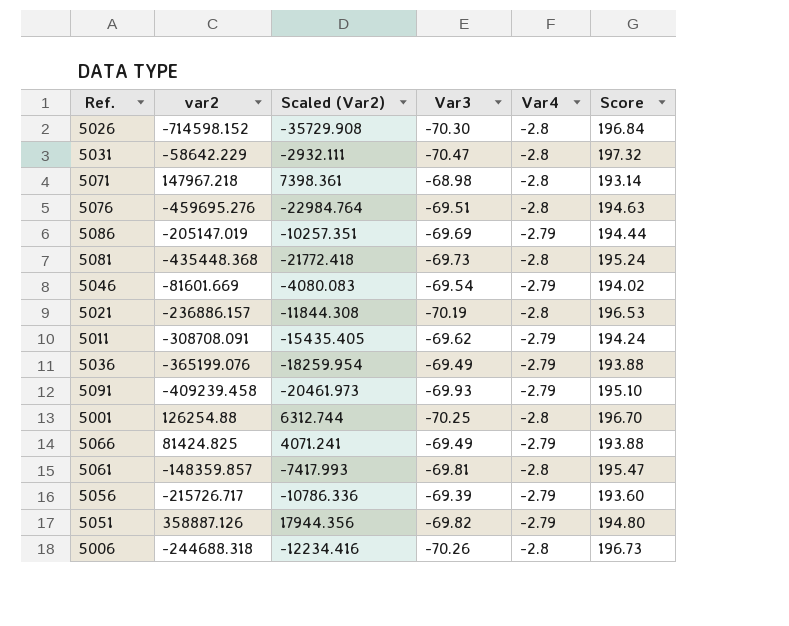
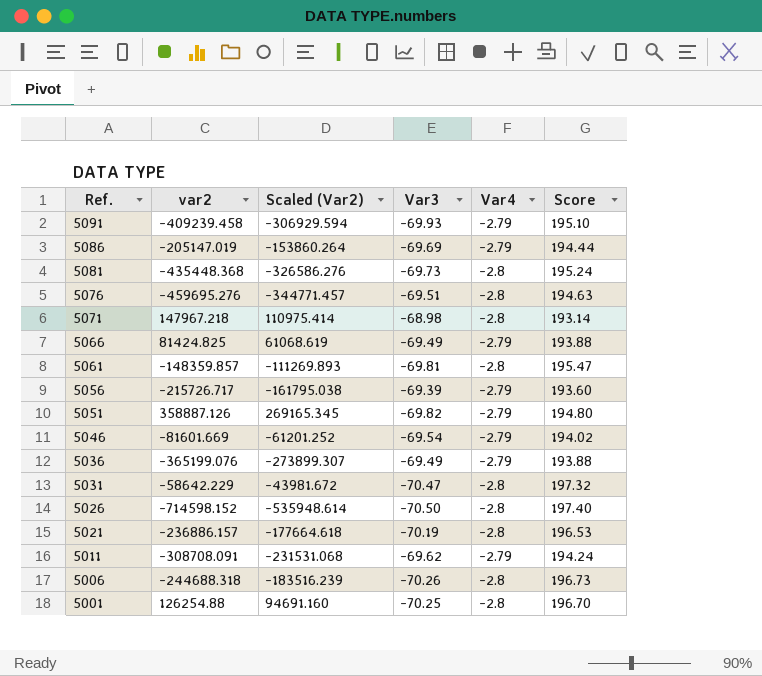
row order: none -> Ref. descending
column Scaled (Var2) | formula: [var2] * 0.05 -> [var2] * 0.75
5026 | Var3: -70.30 -> -70.50
5026 | Score: 196.84 -> 197.40

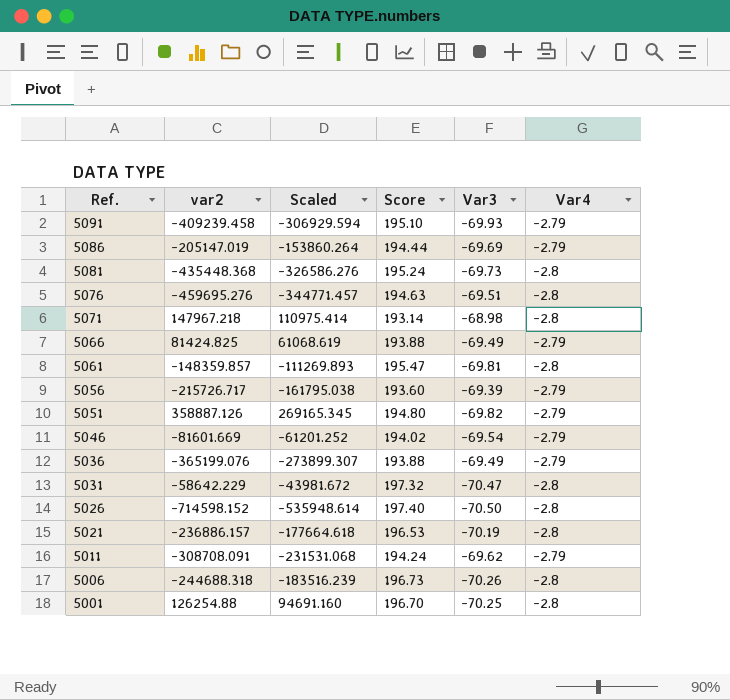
column name: Scaled (Var2) -> Scaled
column Score | position: 6 -> 4

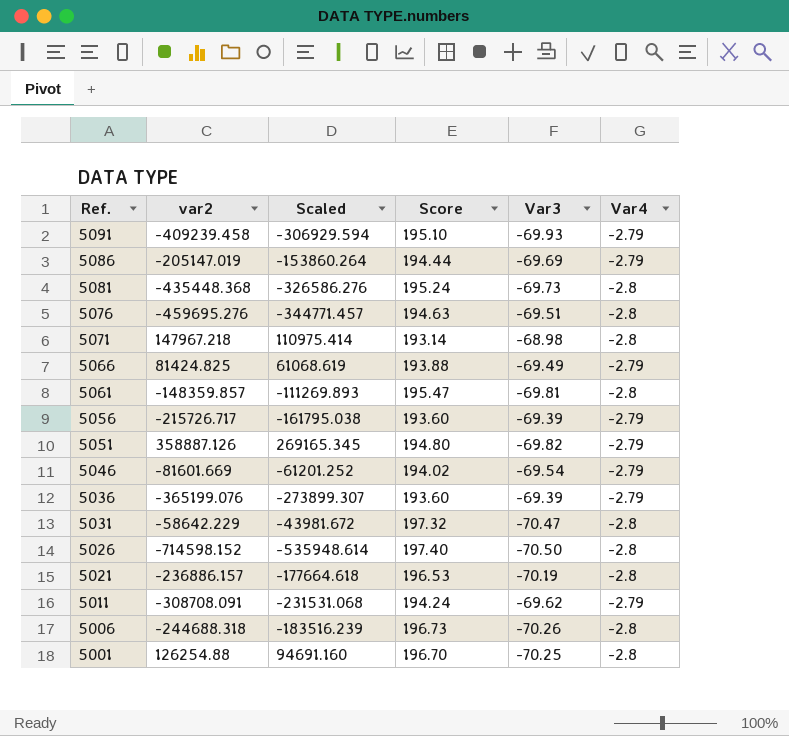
5036 | Score: 193.88 -> 193.60
5036 | Var3: -69.49 -> -69.39

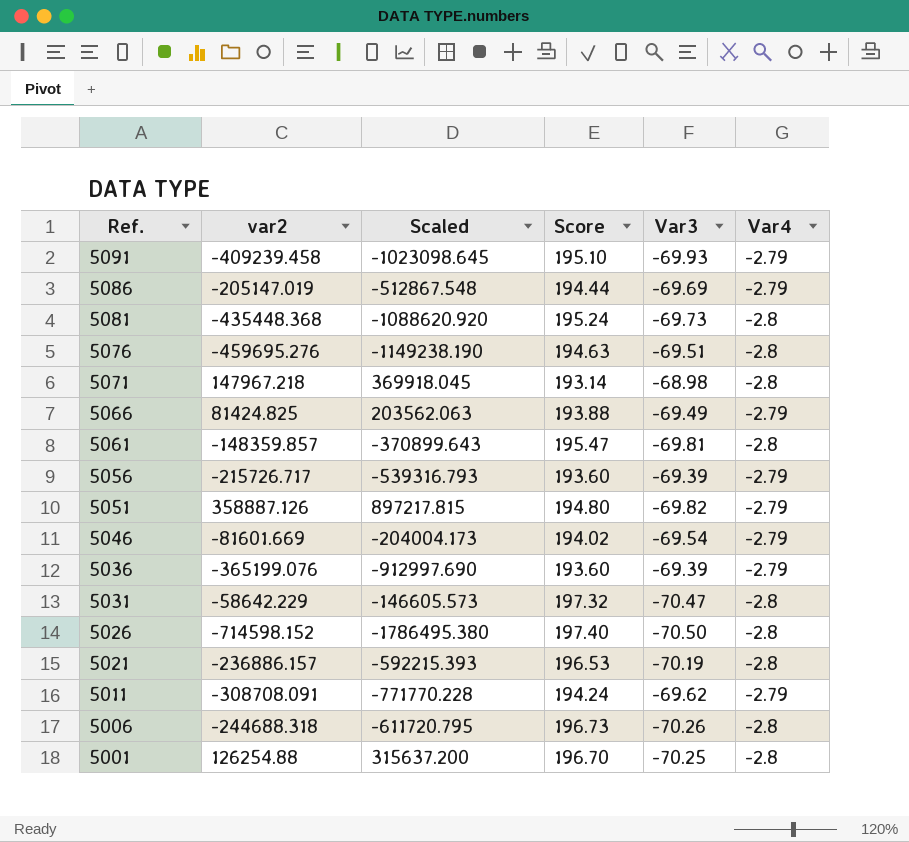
column Scaled | formula: [var2] * 0.75 -> [var2] * 2.5

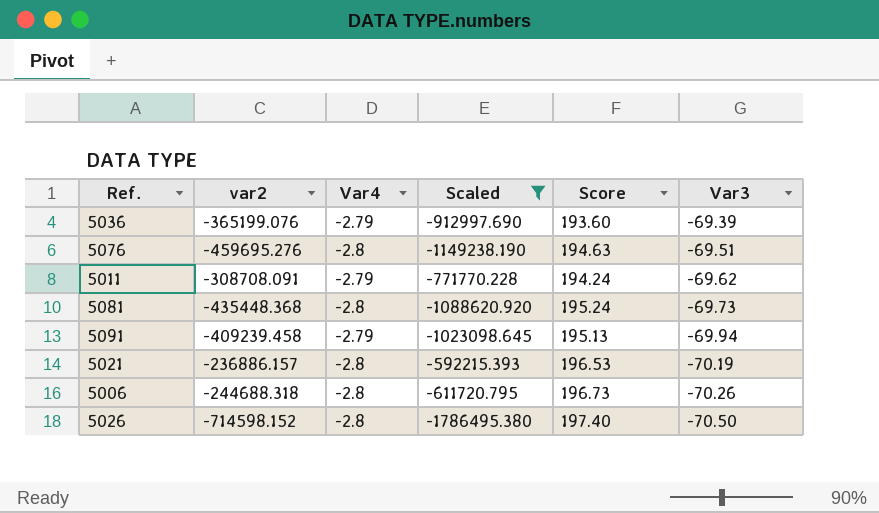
filter: none -> Scaled <= -592215.393
row order: Ref. descending -> Var3 descending
column Var4 | position: 6 -> 3
5091 | Score: 195.10 -> 195.13
5091 | Var3: -69.93 -> -69.94

